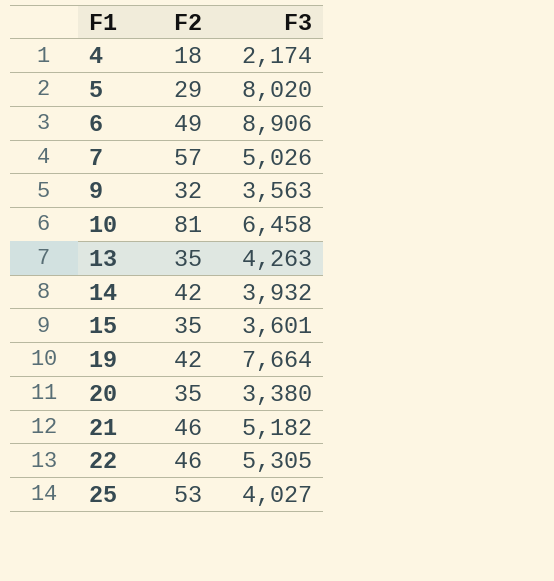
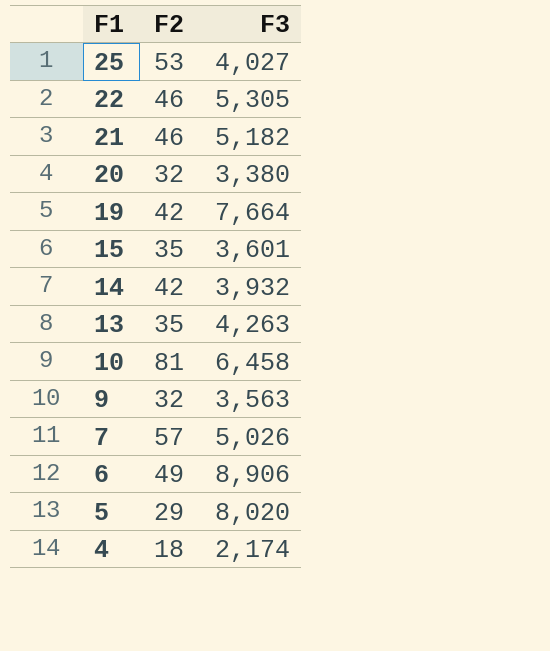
row order: F1 ascending -> F1 descending
20 | F2: 35 -> 32

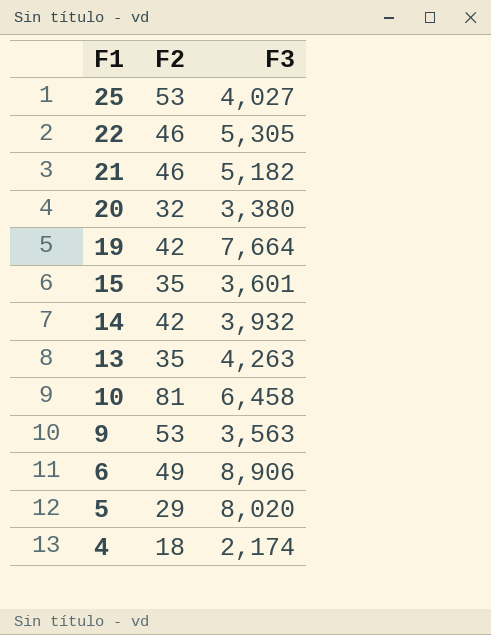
row 7: 57 | 5,026 -> none
9 | F2: 32 -> 53

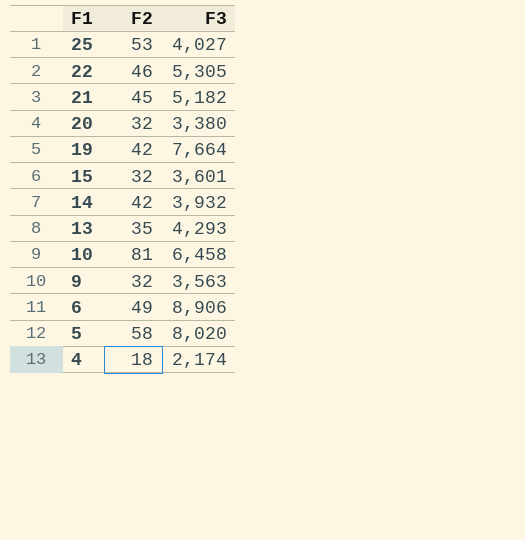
21 | F2: 46 -> 45
15 | F2: 35 -> 32
13 | F3: 4,263 -> 4,293
9 | F2: 53 -> 32
5 | F2: 29 -> 58

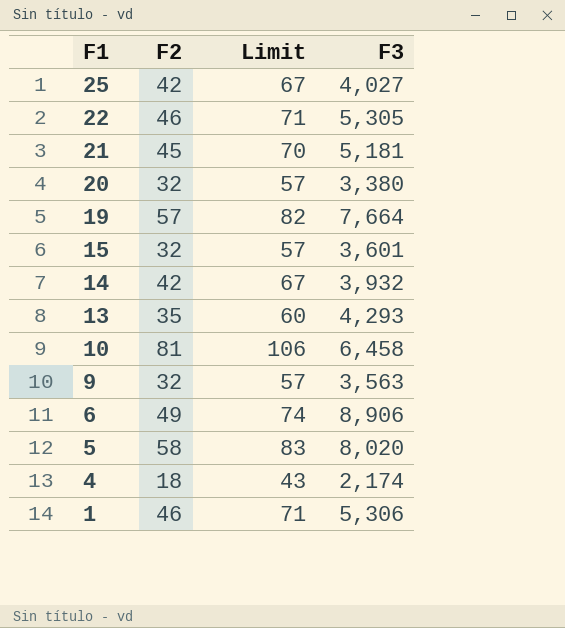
column Limit | formula: none -> [F2] + 25
25 | F2: 53 -> 42
21 | F3: 5,182 -> 5,181
19 | F2: 42 -> 57
row 1: none -> 46 | 71 | 5,306

